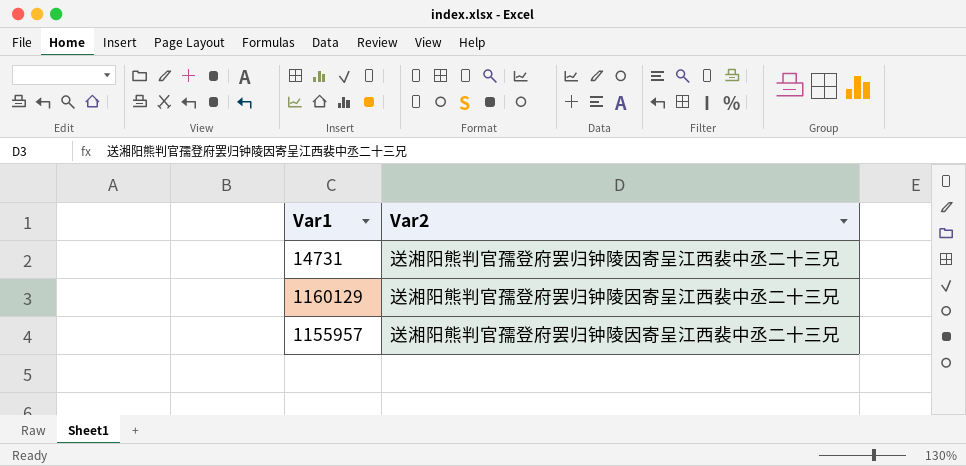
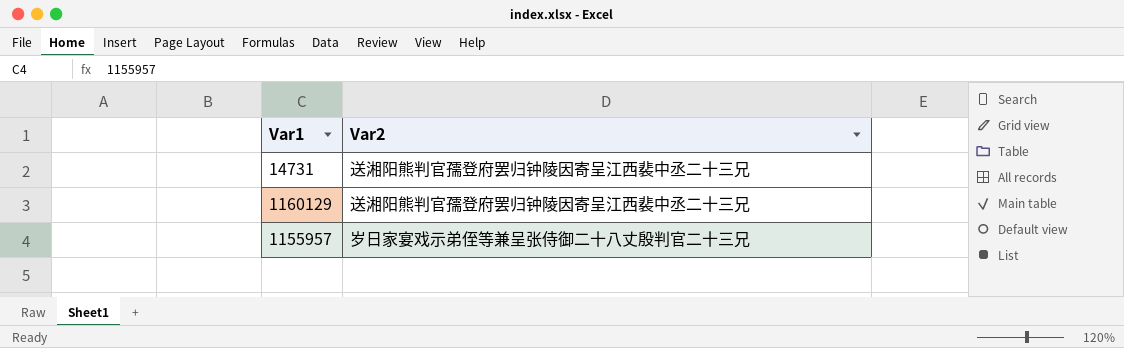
1155957 | Var2: 送湘阳熊判官孺登府罢归钟陵因寄呈江西裴中丞二十三兄 -> 岁日家宴戏示弟侄等兼呈张侍御二十八丈殷判官二十三兄

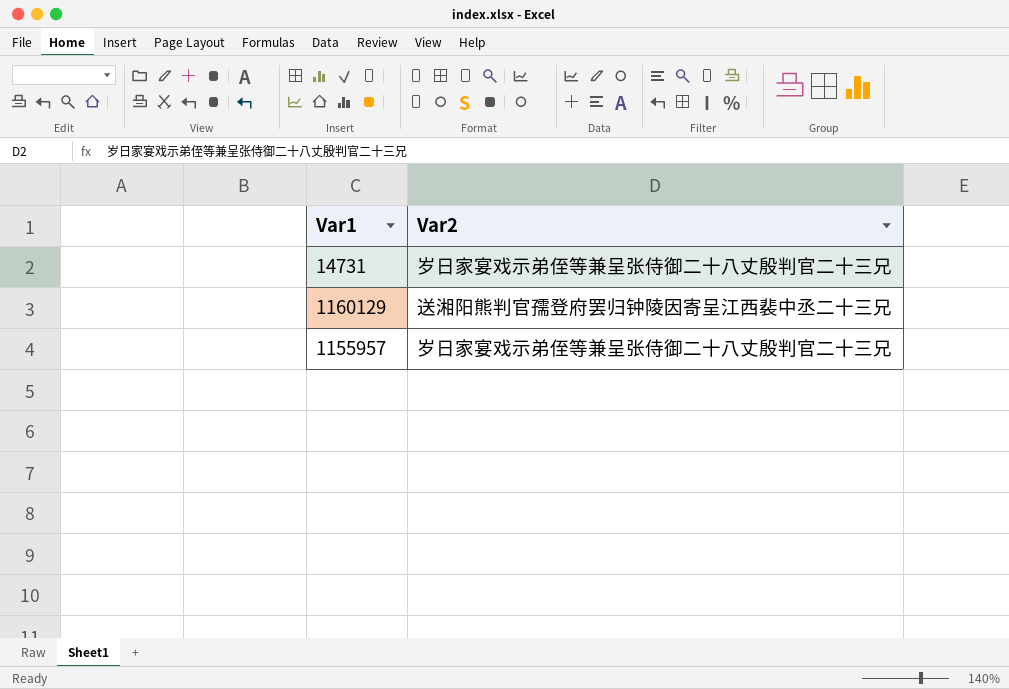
14731 | Var2: 送湘阳熊判官孺登府罢归钟陵因寄呈江西裴中丞二十三兄 -> 岁日家宴戏示弟侄等兼呈张侍御二十八丈殷判官二十三兄

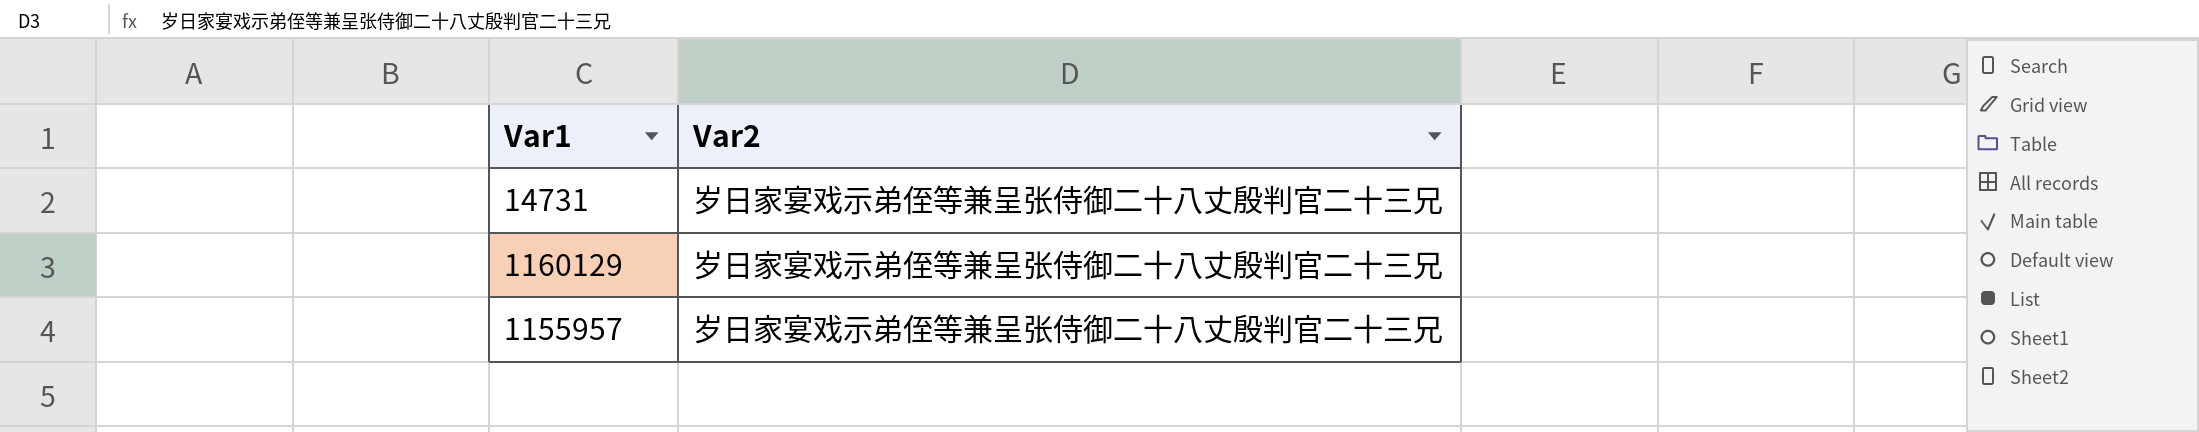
1160129 | Var2: 送湘阳熊判官孺登府罢归钟陵因寄呈江西裴中丞二十三兄 -> 岁日家宴戏示弟侄等兼呈张侍御二十八丈殷判官二十三兄

